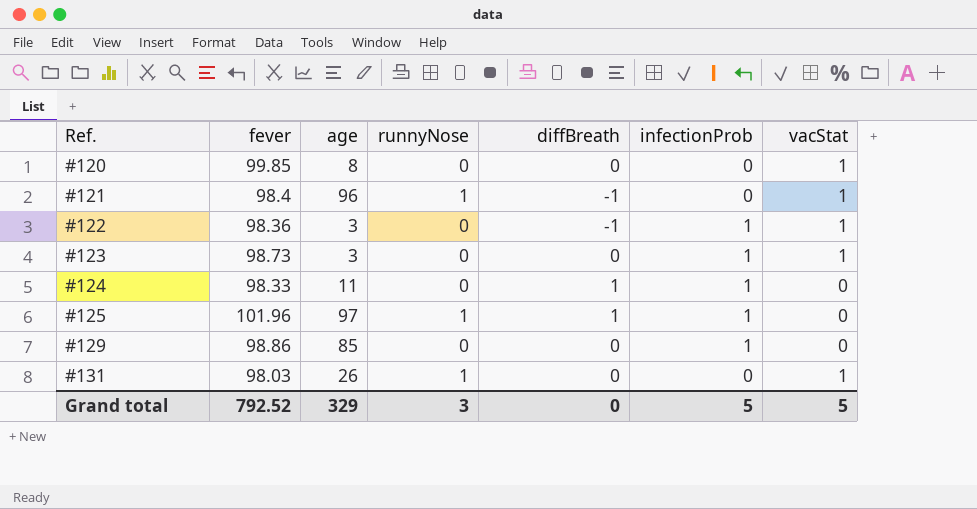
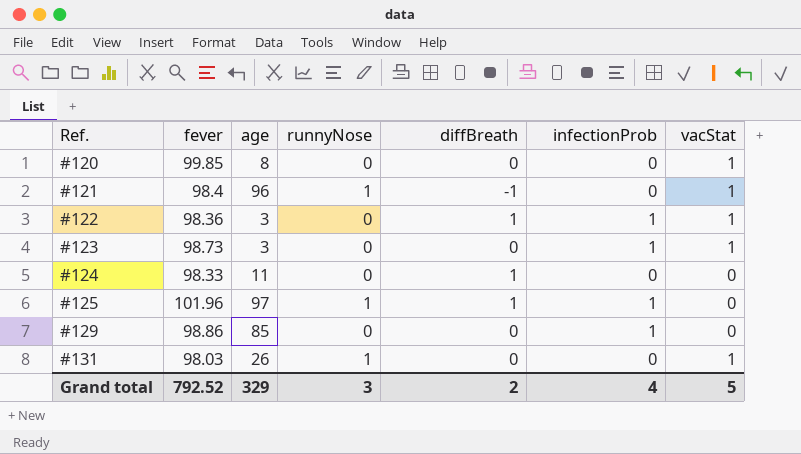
#122 | diffBreath: -1 -> 1
#124 | infectionProb: 1 -> 0
Grand total | diffBreath: 0 -> 2
Grand total | infectionProb: 5 -> 4

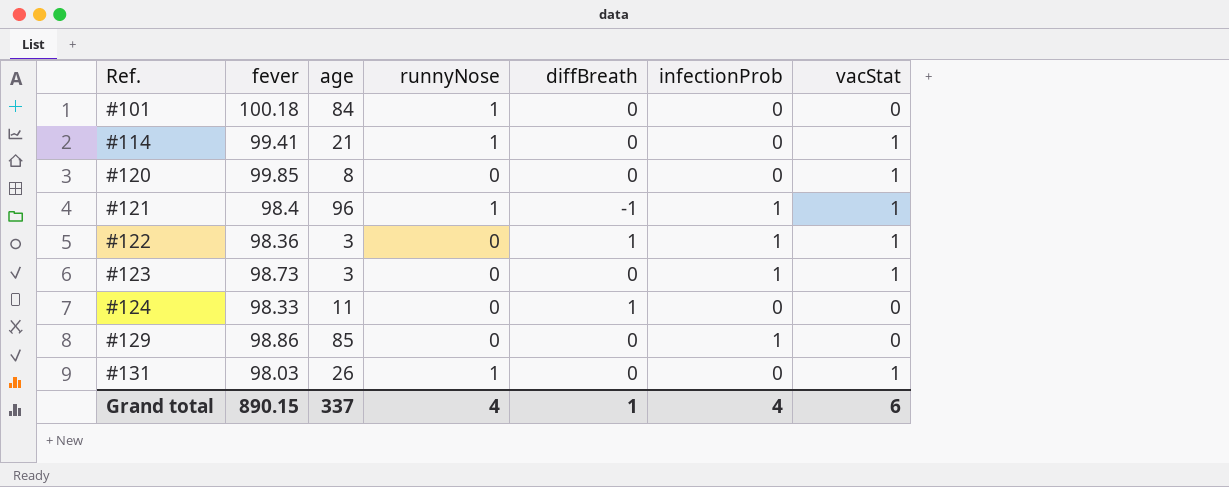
row #125: 101.96 | 97 | 1 | 1 | 1 | 0 -> none
row #101: none -> 100.18 | 84 | 1 | 0 | 0 | 0
row #114: none -> 99.41 | 21 | 1 | 0 | 0 | 1
#121 | infectionProb: 0 -> 1
Grand total | fever: 792.52 -> 890.15
Grand total | age: 329 -> 337
Grand total | runnyNose: 3 -> 4
Grand total | diffBreath: 2 -> 1
Grand total | vacStat: 5 -> 6

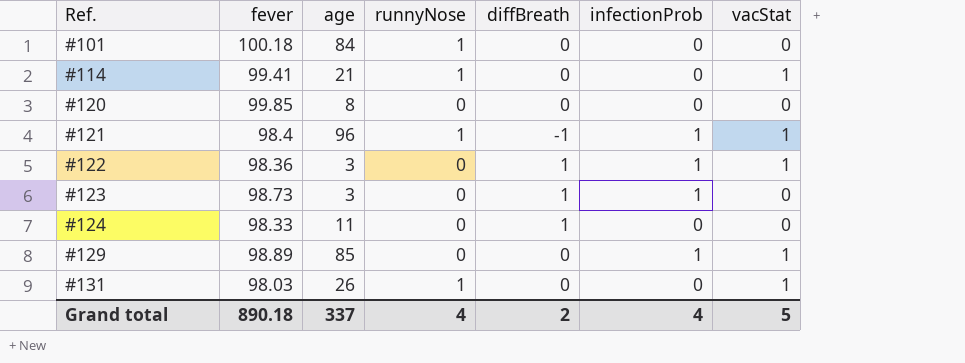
#120 | vacStat: 1 -> 0
#123 | diffBreath: 0 -> 1
#123 | vacStat: 1 -> 0
#129 | fever: 98.86 -> 98.89
#129 | vacStat: 0 -> 1
Grand total | fever: 890.15 -> 890.18
Grand total | diffBreath: 1 -> 2
Grand total | vacStat: 6 -> 5

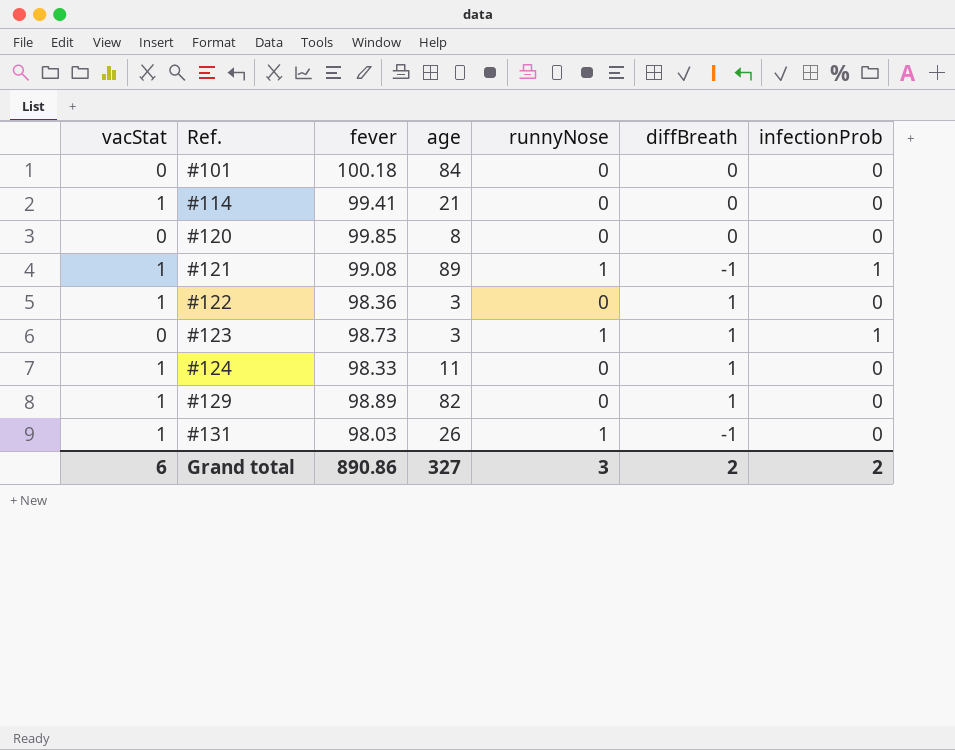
column vacStat | position: 7 -> 1
#101 | runnyNose: 1 -> 0
#114 | runnyNose: 1 -> 0
#121 | fever: 98.4 -> 99.08
#121 | age: 96 -> 89
#122 | infectionProb: 1 -> 0
#123 | runnyNose: 0 -> 1
#124 | vacStat: 0 -> 1
#129 | age: 85 -> 82
#129 | diffBreath: 0 -> 1
#129 | infectionProb: 1 -> 0
#131 | diffBreath: 0 -> -1
Grand total | vacStat: 5 -> 6
Grand total | fever: 890.18 -> 890.86
Grand total | age: 337 -> 327
Grand total | runnyNose: 4 -> 3
Grand total | infectionProb: 4 -> 2

